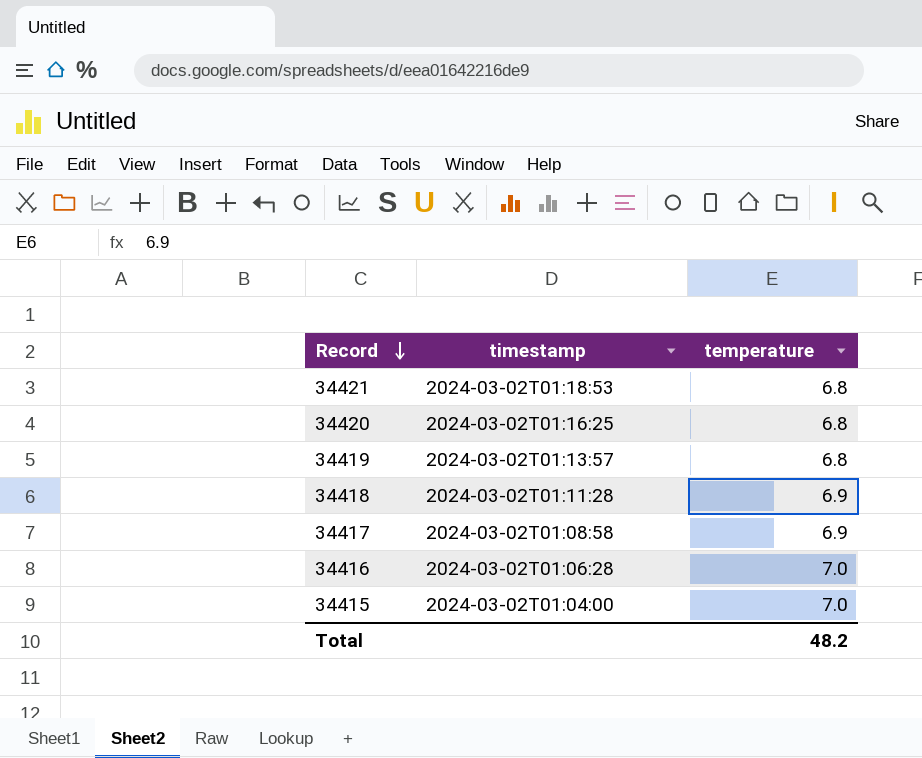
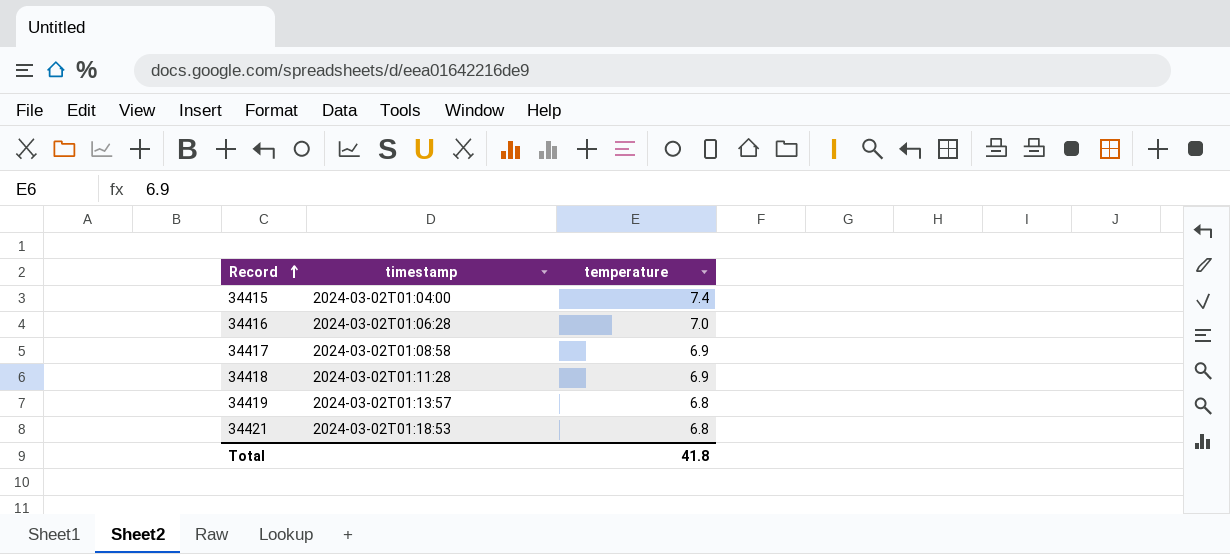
row order: Record descending -> Record ascending
row 34420: 2024-03-02T01:16:25 | 6.8 -> none
34415 | temperature: 7.0 -> 7.4
Total | temperature: 48.2 -> 41.8

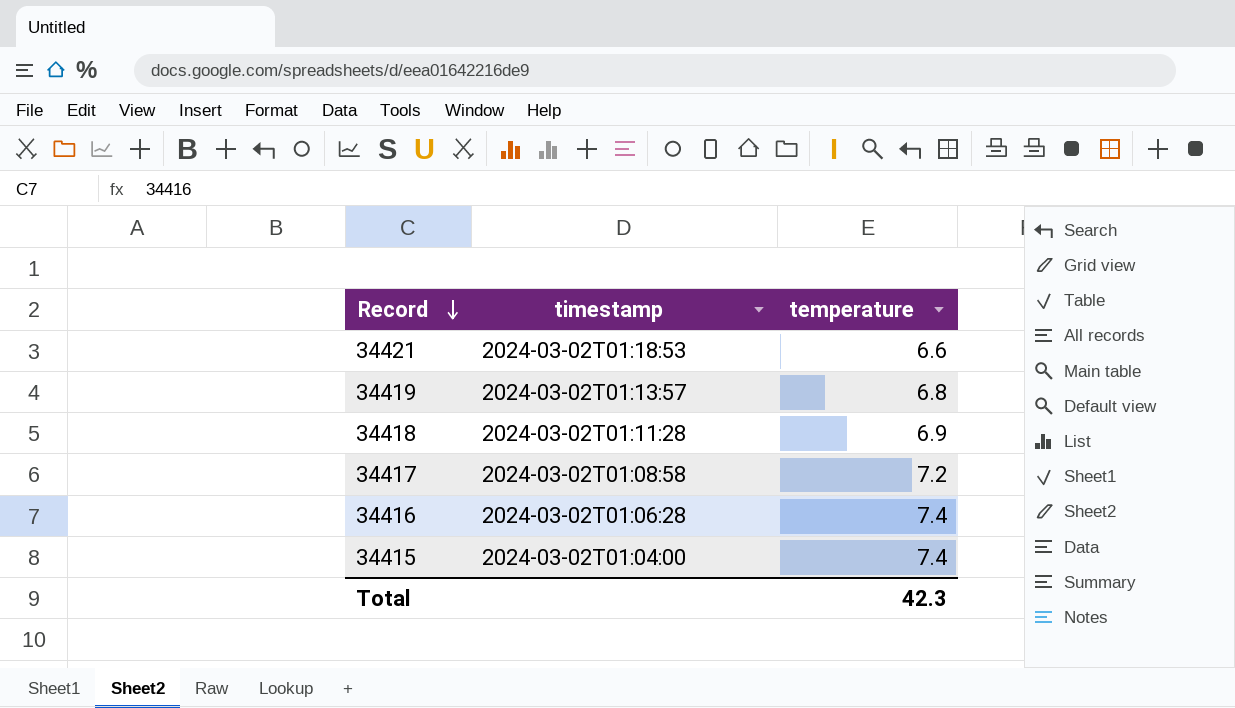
row order: Record ascending -> Record descending
34421 | temperature: 6.8 -> 6.6
34417 | temperature: 6.9 -> 7.2
34416 | temperature: 7.0 -> 7.4
Total | temperature: 41.8 -> 42.3

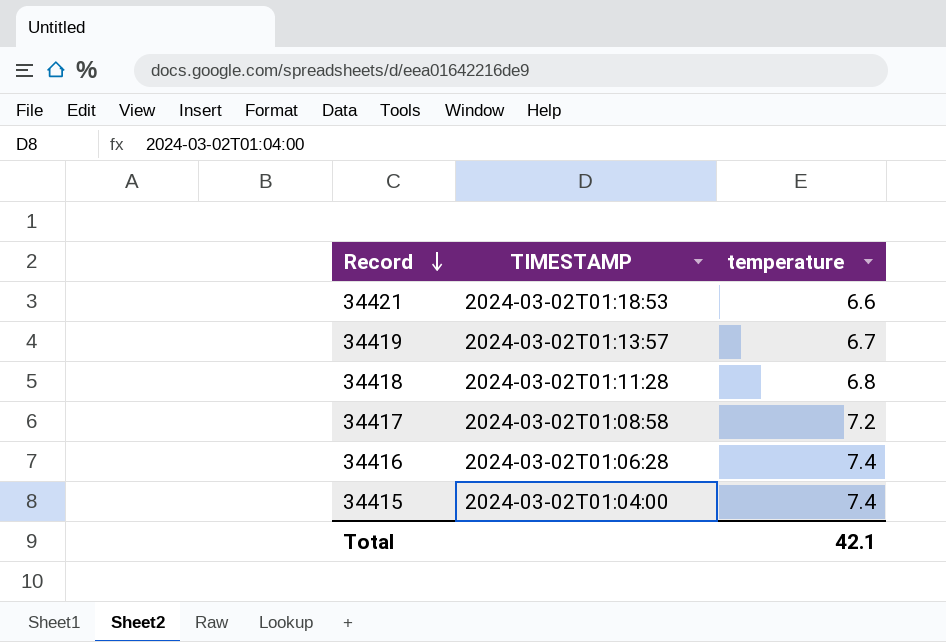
column name: timestamp -> TIMESTAMP
34419 | temperature: 6.8 -> 6.7
34418 | temperature: 6.9 -> 6.8
Total | temperature: 42.3 -> 42.1

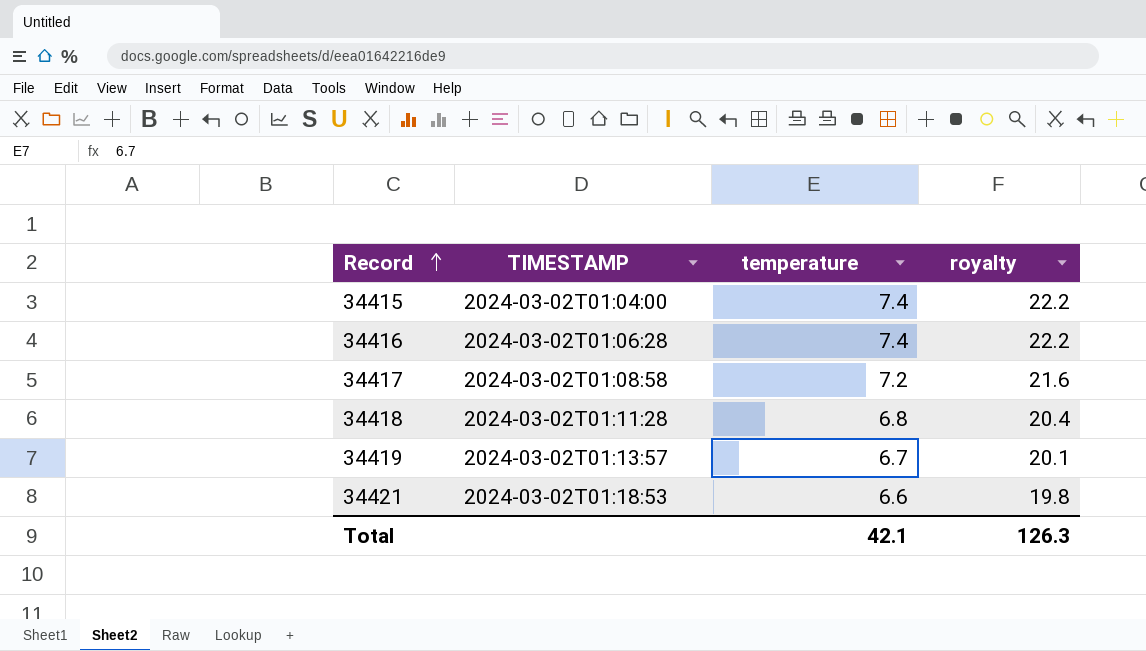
row order: Record descending -> Record ascending
column royalty | formula: none -> [temperature] * 3

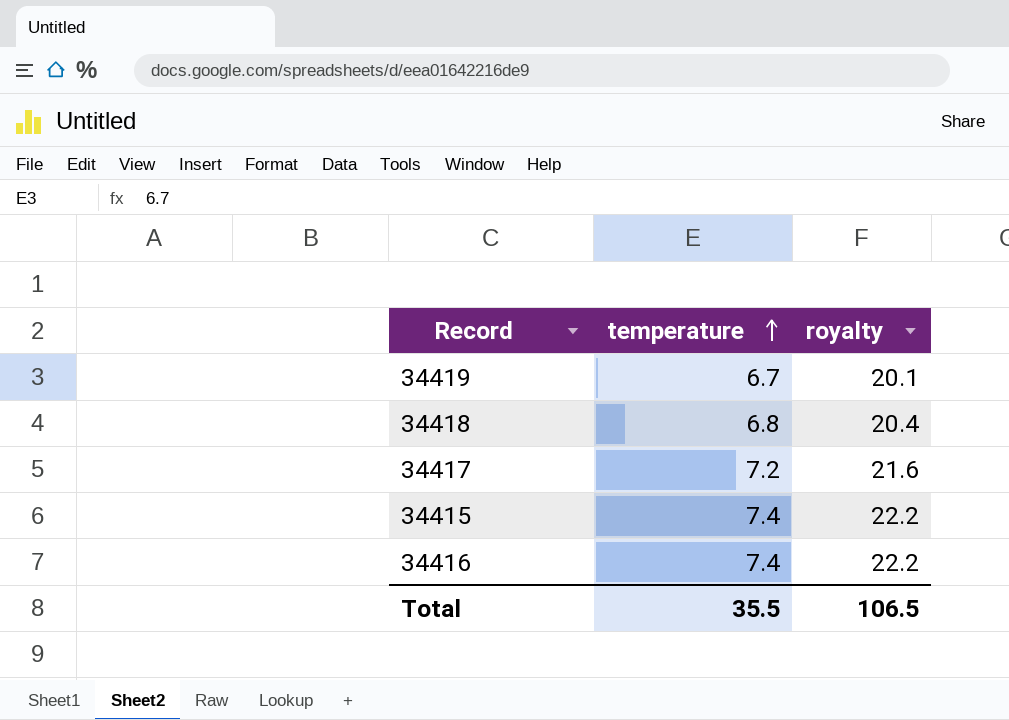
row order: Record ascending -> temperature ascending
column TIMESTAMP | position: 2 -> none
row 34421: 2024-03-02T01:18:53 | 6.6 | 19.8 -> none
Total | temperature: 42.1 -> 35.5
Total | royalty: 126.3 -> 106.5

